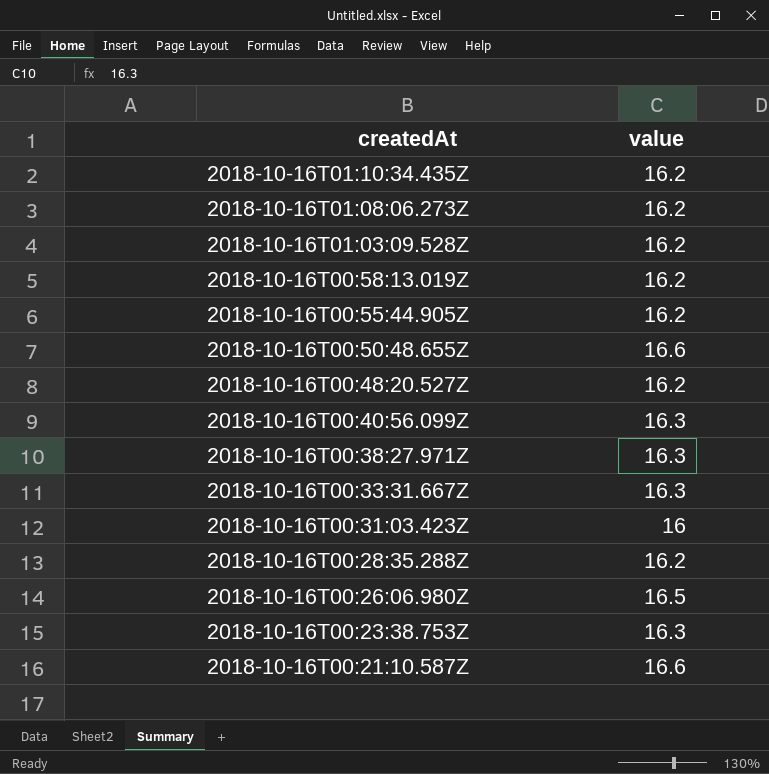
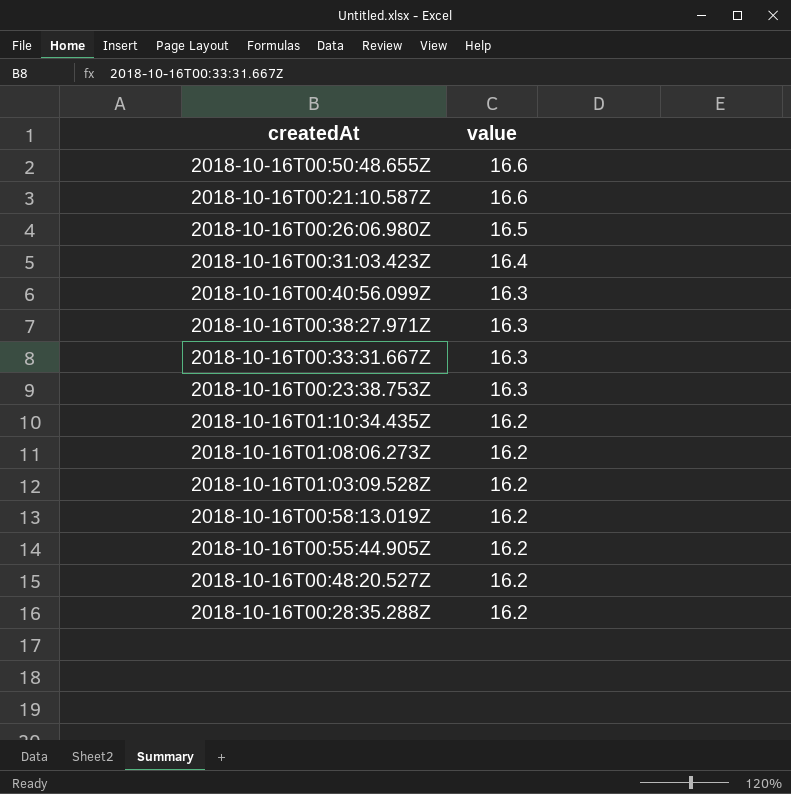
row order: createdAt descending -> value descending
2018-10-16T00:31:03.423Z | value: 16 -> 16.4

